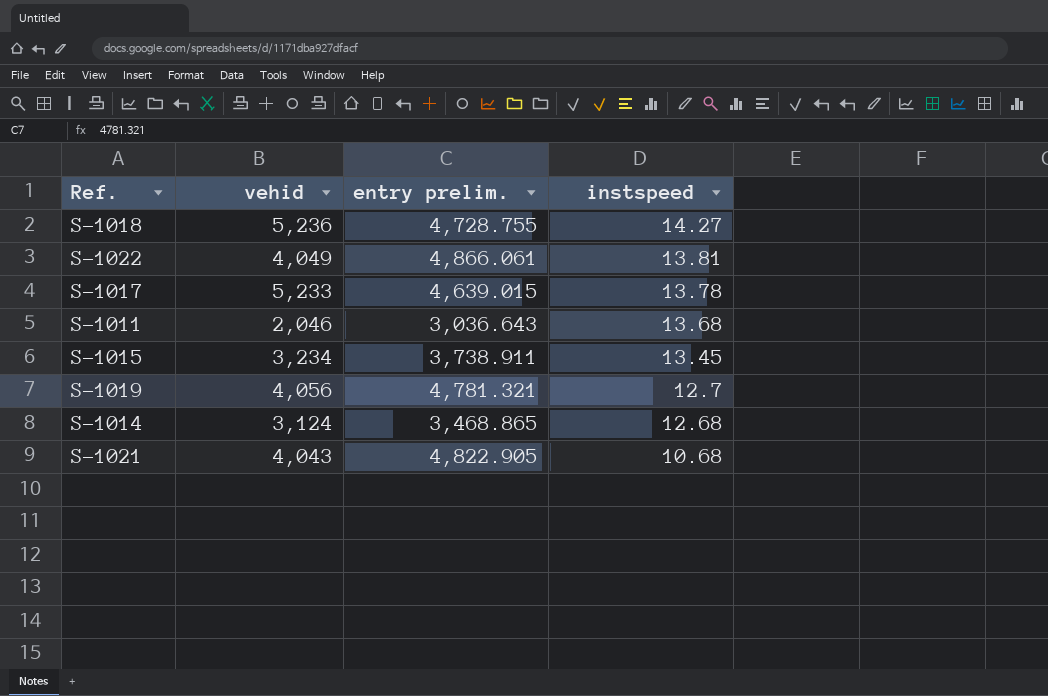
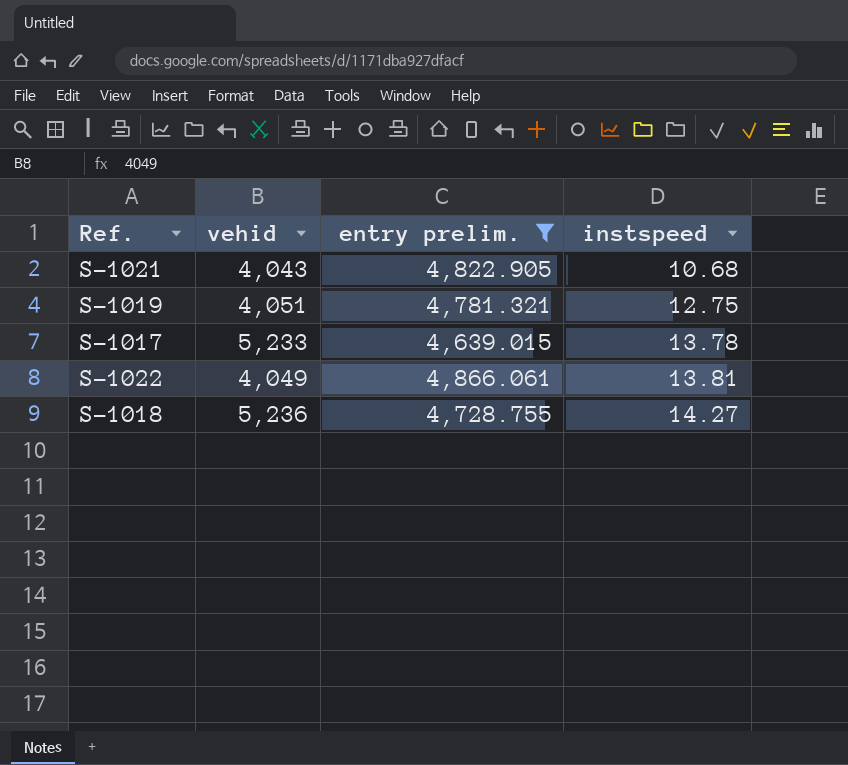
filter: none -> entry prelim. >= 4,639.015
row order: instspeed descending -> instspeed ascending
S-1019 | vehid: 4,056 -> 4,051
S-1019 | instspeed: 12.7 -> 12.75

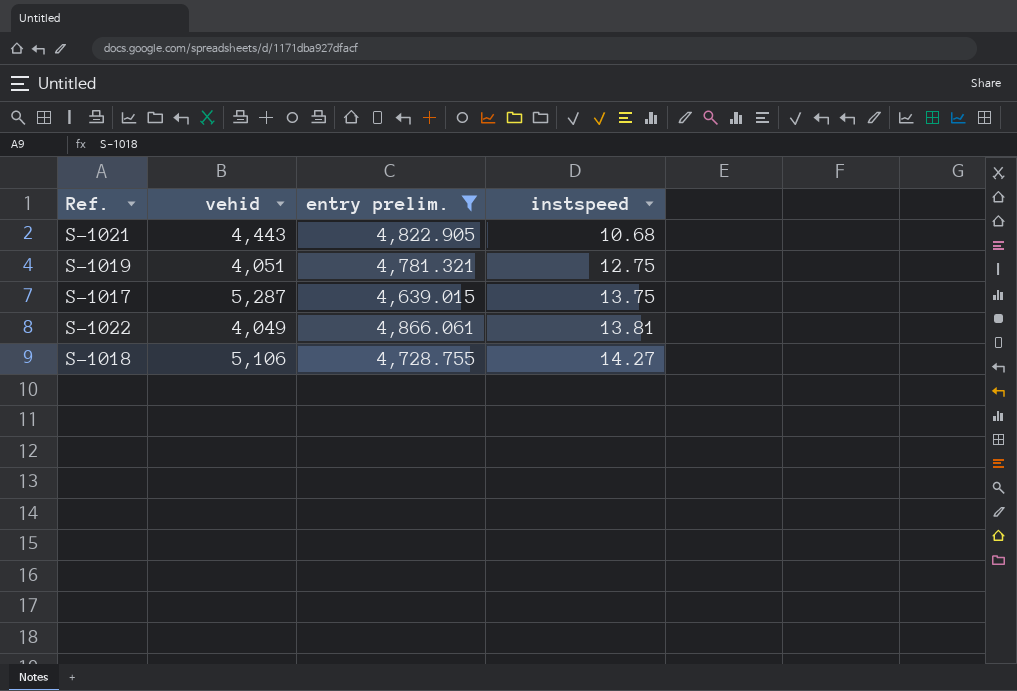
S-1021 | vehid: 4,043 -> 4,443
S-1017 | vehid: 5,233 -> 5,287
S-1017 | instspeed: 13.78 -> 13.75
S-1018 | vehid: 5,236 -> 5,106

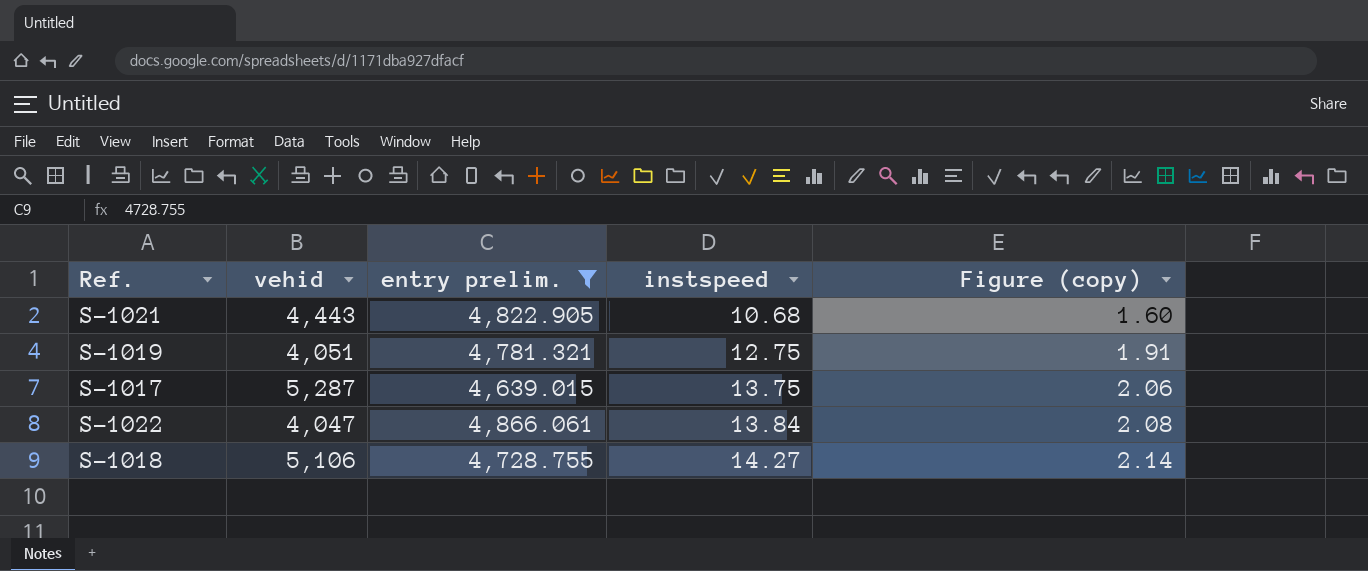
column Figure (copy) | formula: none -> [instspeed] * 0.15
S-1022 | vehid: 4,049 -> 4,047
S-1022 | instspeed: 13.81 -> 13.84

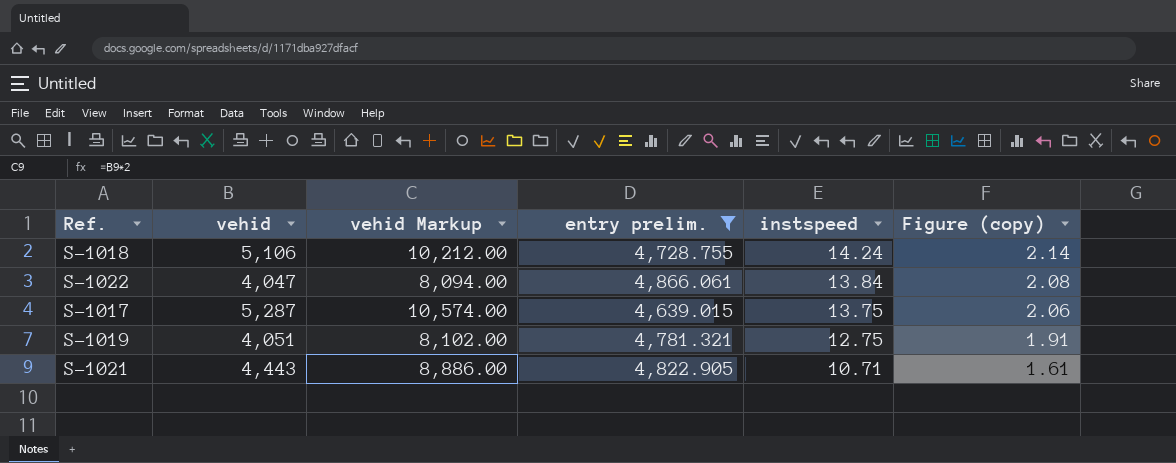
row order: instspeed ascending -> instspeed descending
column vehid Markup | formula: none -> [vehid] * 2
S-1018 | instspeed: 14.27 -> 14.24
S-1021 | instspeed: 10.68 -> 10.71
S-1021 | Figure (copy): 1.60 -> 1.61

